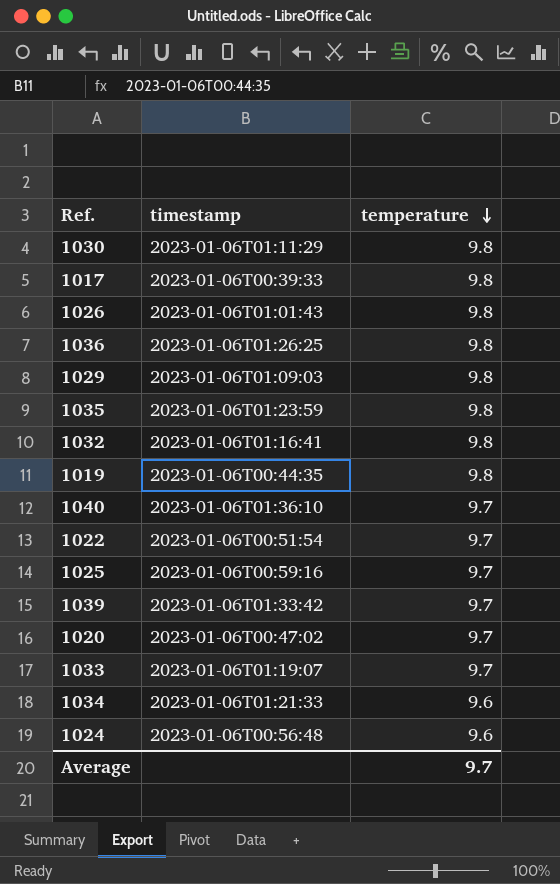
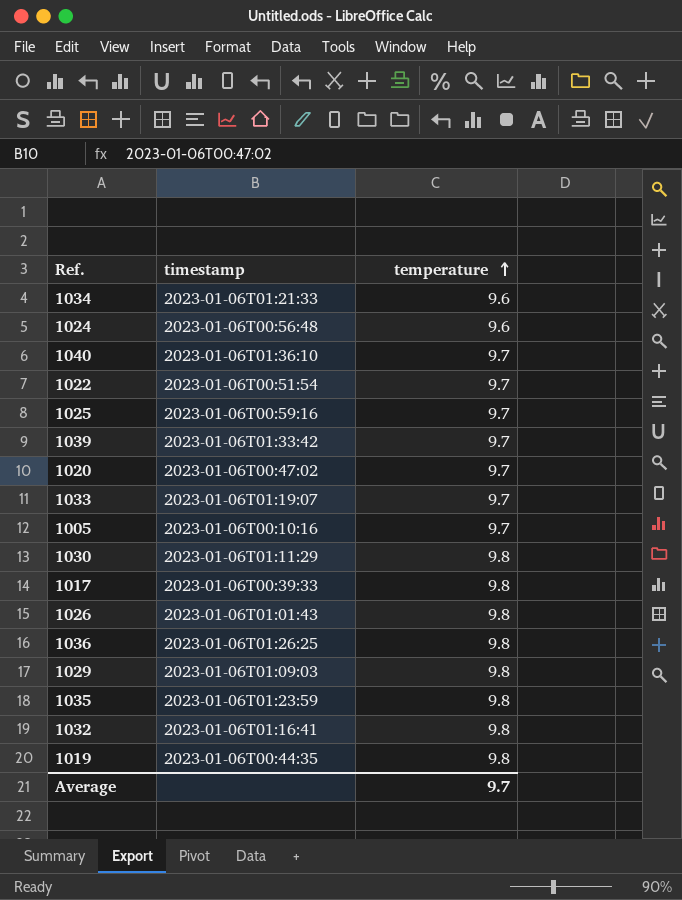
row order: temperature descending -> temperature ascending
row 1005: none -> 2023-01-06T00:10:16 | 9.7

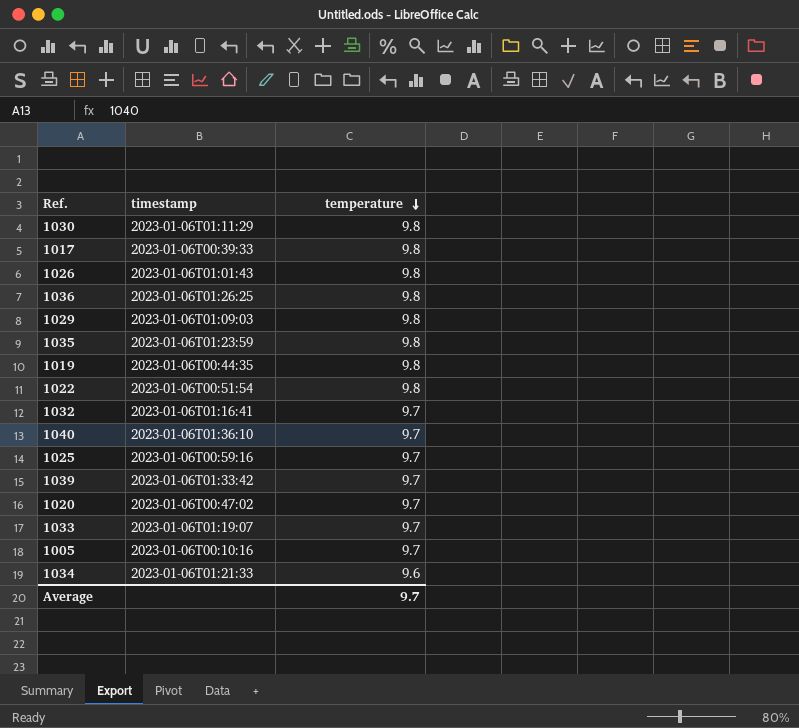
row order: temperature ascending -> temperature descending
row 1024: 2023-01-06T00:56:48 | 9.6 -> none
1022 | temperature: 9.7 -> 9.8
1032 | temperature: 9.8 -> 9.7

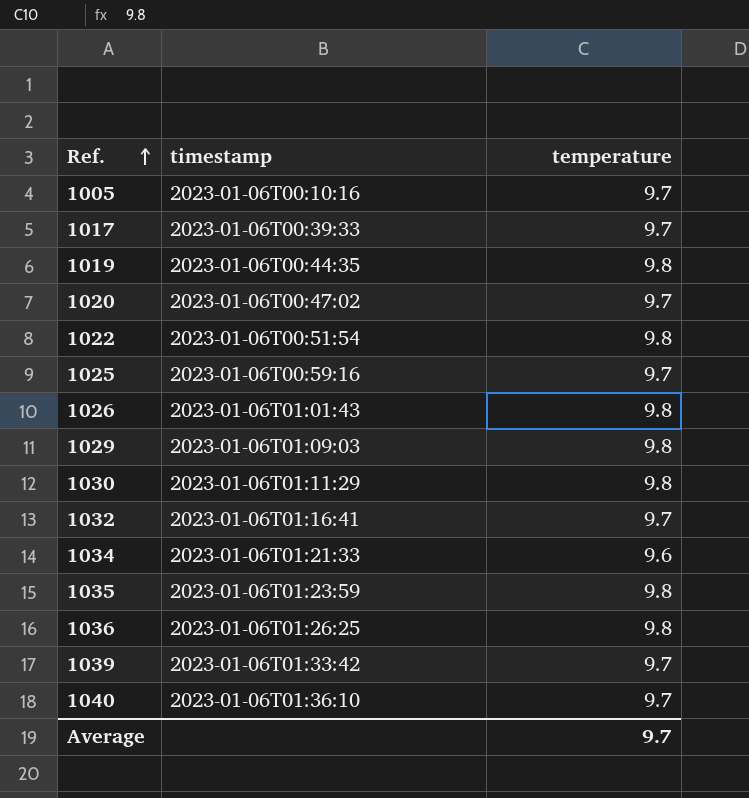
row order: temperature descending -> Ref. ascending
row 1033: 2023-01-06T01:19:07 | 9.7 -> none
1017 | temperature: 9.8 -> 9.7

